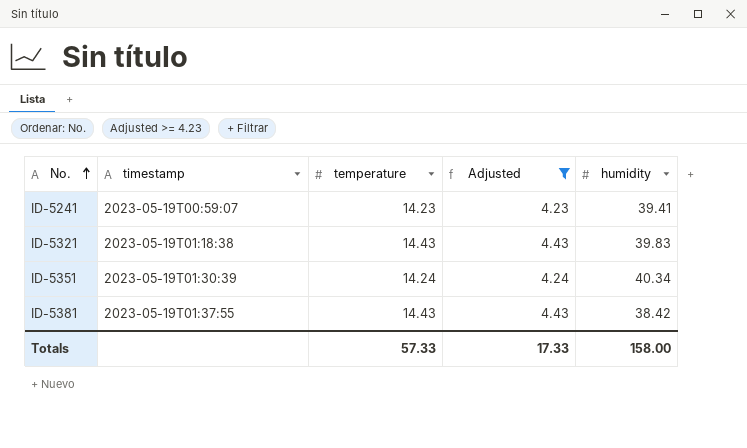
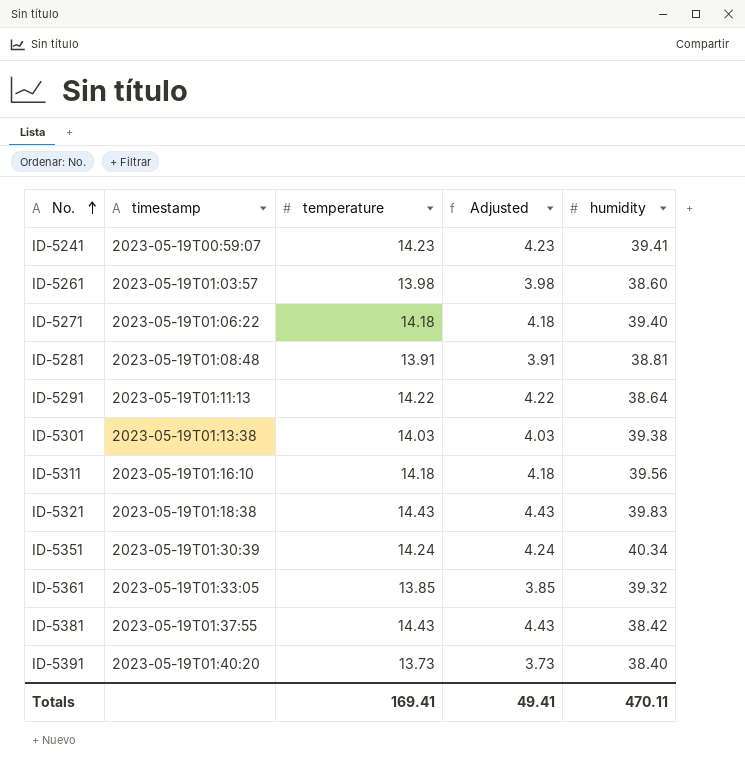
filter: Adjusted >= 4.23 -> none
Totals | temperature: 57.33 -> 169.41
Totals | Adjusted: 17.33 -> 49.41
Totals | humidity: 158.00 -> 470.11

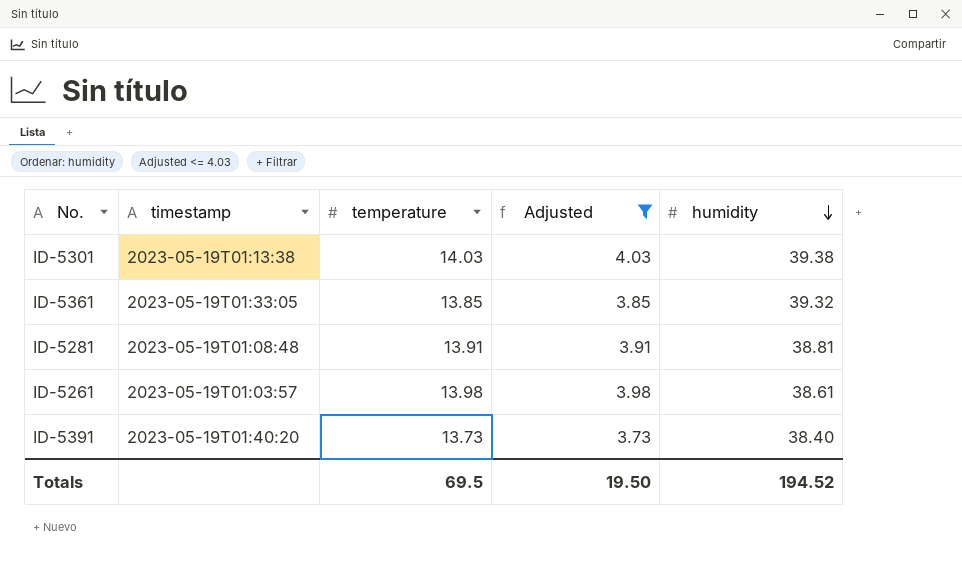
filter: none -> Adjusted <= 4.03
row order: No. ascending -> humidity descending
ID-5261 | humidity: 38.60 -> 38.61
Totals | temperature: 169.41 -> 69.5
Totals | Adjusted: 49.41 -> 19.50
Totals | humidity: 470.11 -> 194.52

